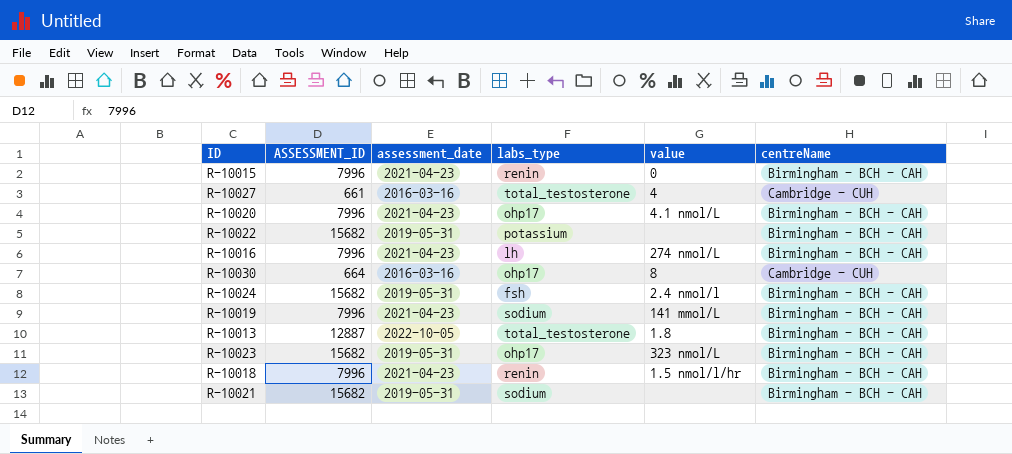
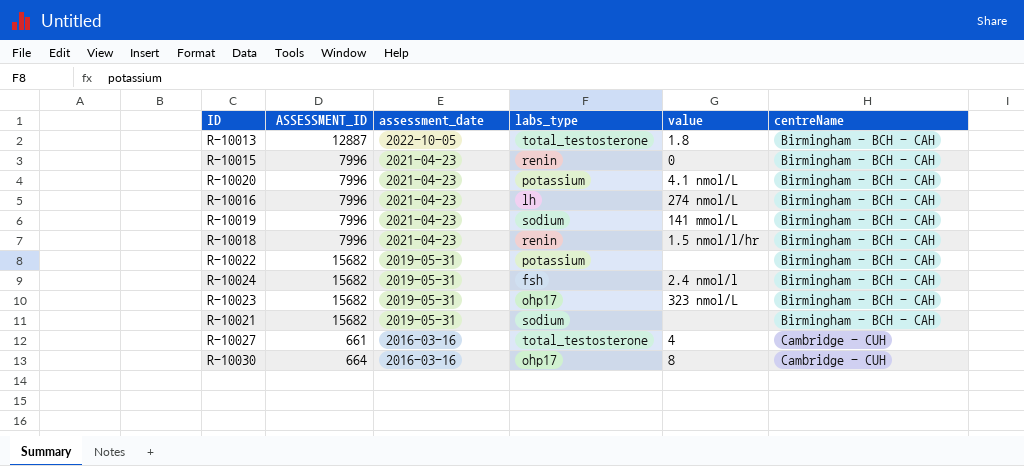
row order: none -> assessment_date descending
R-10020 | labs_type: ohp17 -> potassium

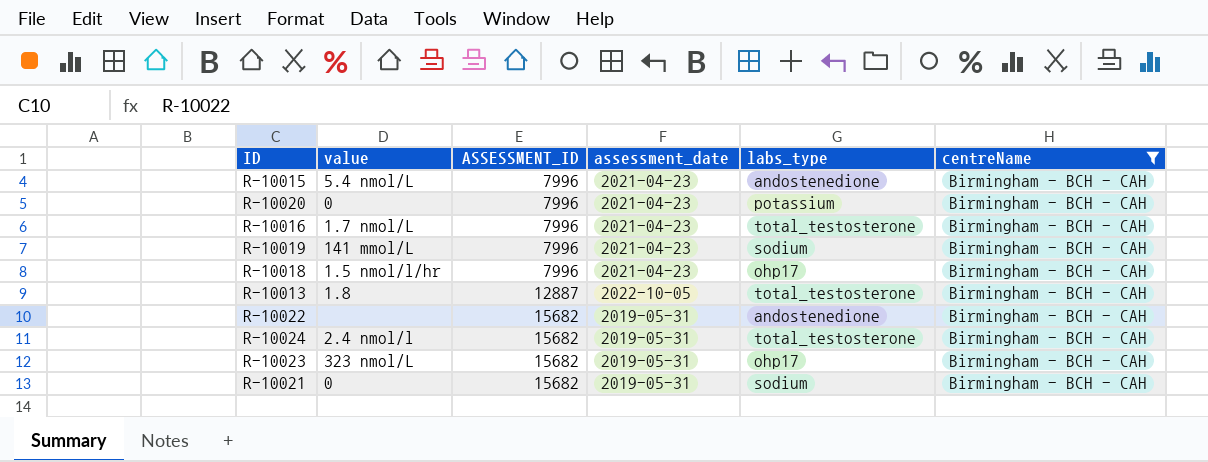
filter: none -> centreName = Birmingham - BCH - CAH
row order: assessment_date descending -> ASSESSMENT_ID ascending
column value | position: 5 -> 2
R-10015 | value: 0 -> 5.4 nmol/L
R-10015 | labs_type: renin -> andostenedione
R-10020 | value: 4.1 nmol/L -> 0
R-10016 | value: 274 nmol/L -> 1.7 nmol/L
R-10016 | labs_type: lh -> total_testosterone
R-10018 | labs_type: renin -> ohp17
R-10022 | labs_type: potassium -> andostenedione
R-10024 | labs_type: fsh -> total_testosterone
R-10021 | value: none -> 0

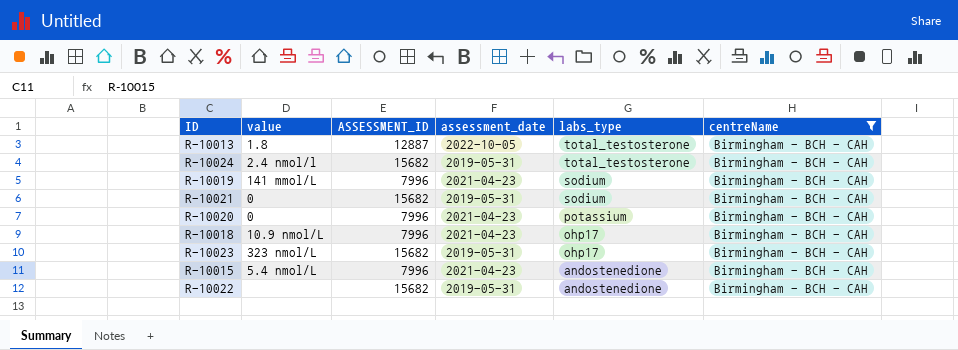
row order: ASSESSMENT_ID ascending -> labs_type descending
row R-10016: 1.7 nmol/L | 7996 | 2021-04-23 | total_testosterone | Birmingham - BCH - CAH -> none
R-10018 | value: 1.5 nmol/l/hr -> 10.9 nmol/L

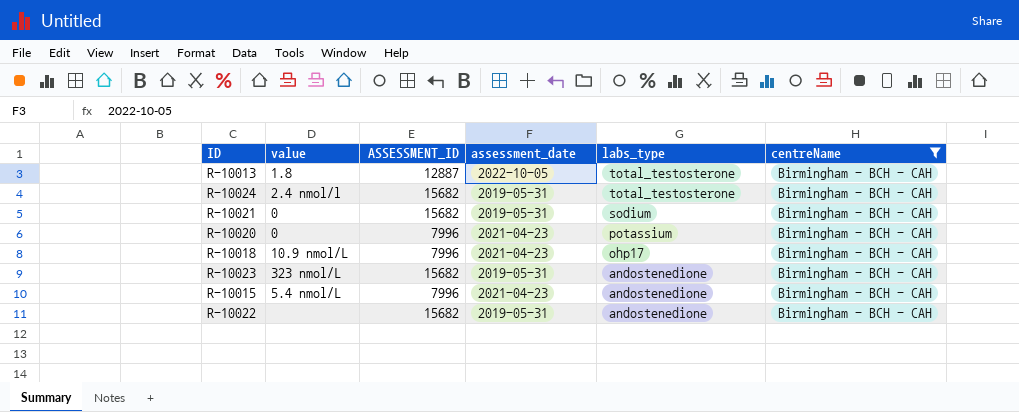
row R-10019: 141 mmol/L | 7996 | 2021-04-23 | sodium | Birmingham - BCH - CAH -> none
R-10023 | labs_type: ohp17 -> andostenedione

